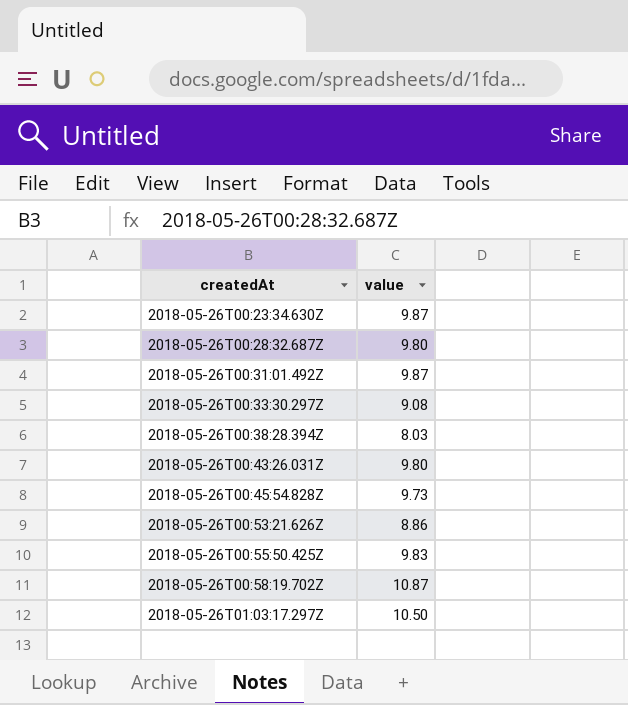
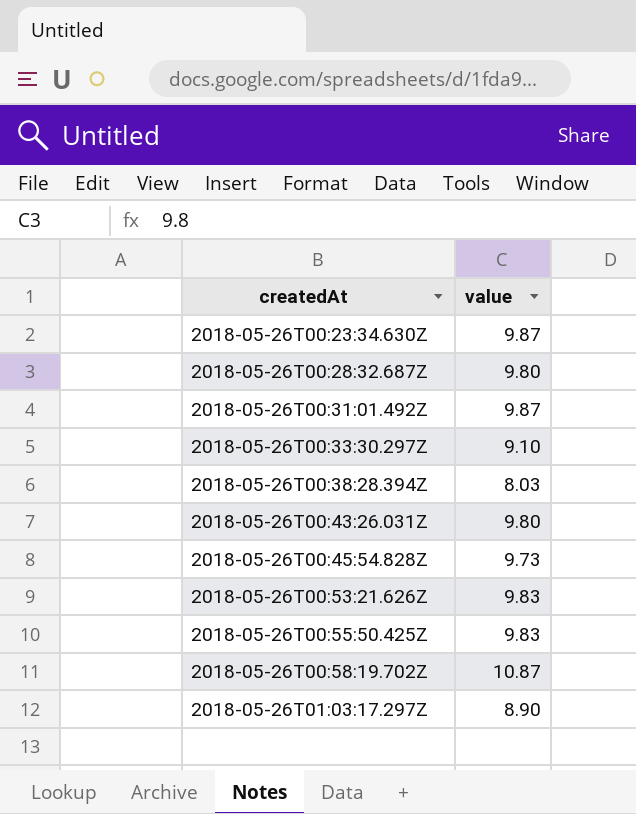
2018-05-26T00:33:30.297Z | value: 9.08 -> 9.10
2018-05-26T00:53:21.626Z | value: 8.86 -> 9.83
2018-05-26T01:03:17.297Z | value: 10.50 -> 8.90

